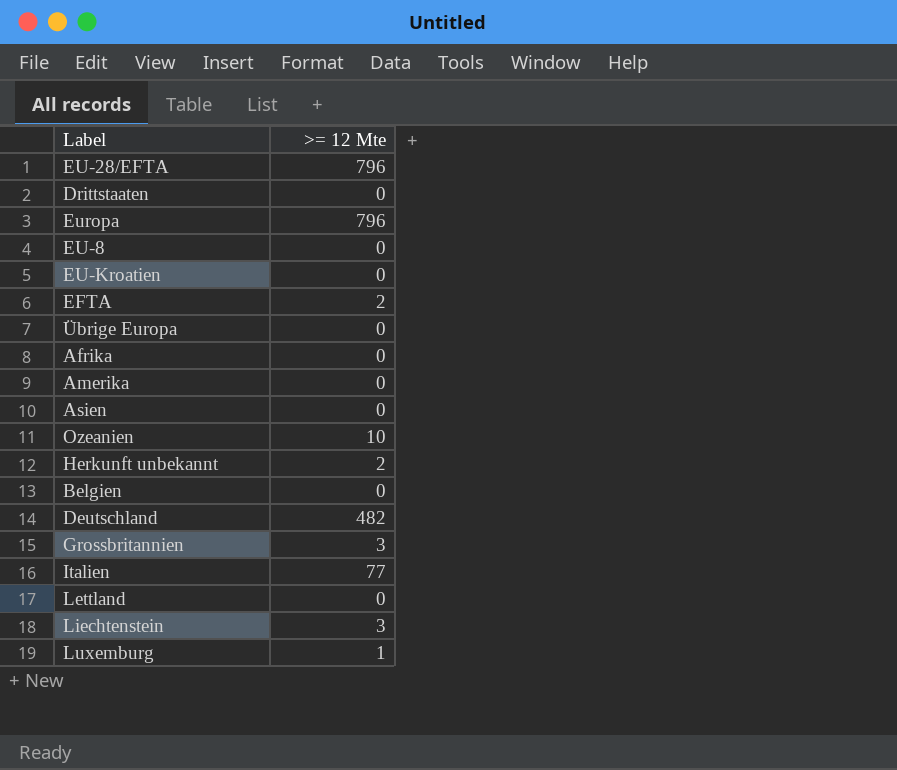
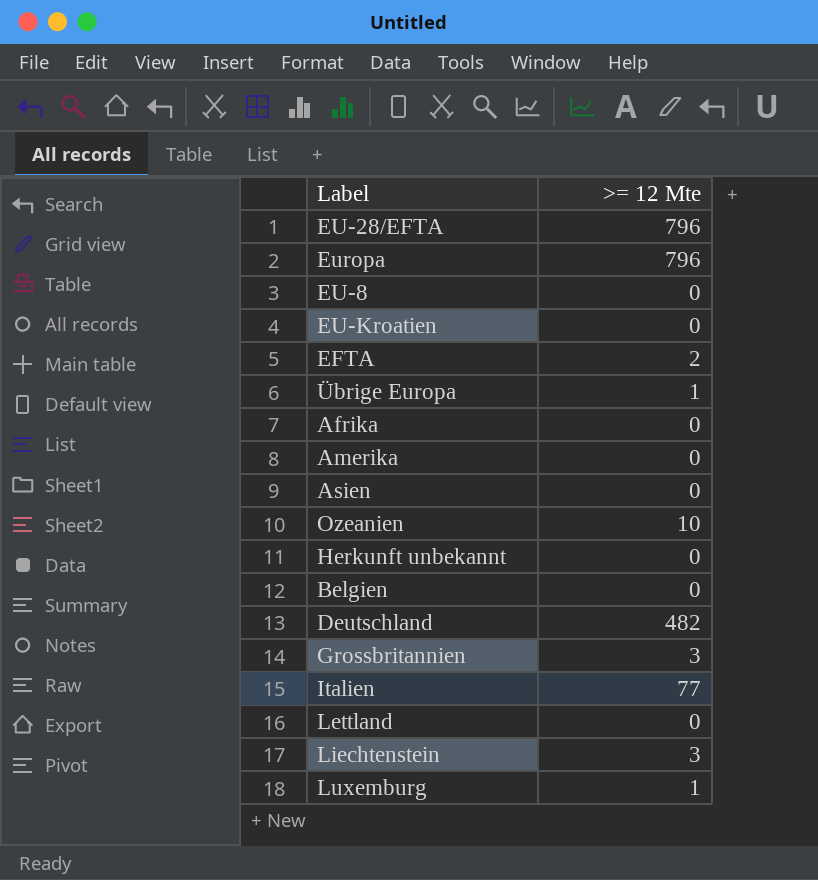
row Drittstaaten: 0 -> none
Übrige Europa | >= 12 Mte: 0 -> 1
Herkunft unbekannt | >= 12 Mte: 2 -> 0

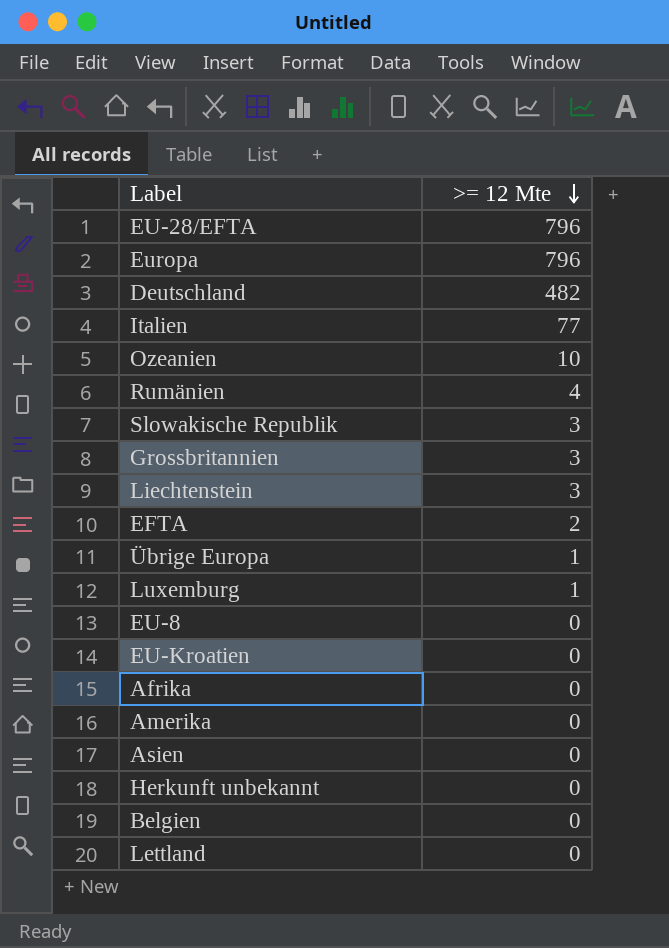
row order: none -> >= 12 Mte descending
row Rumänien: none -> 4
row Slowakische Republik: none -> 3

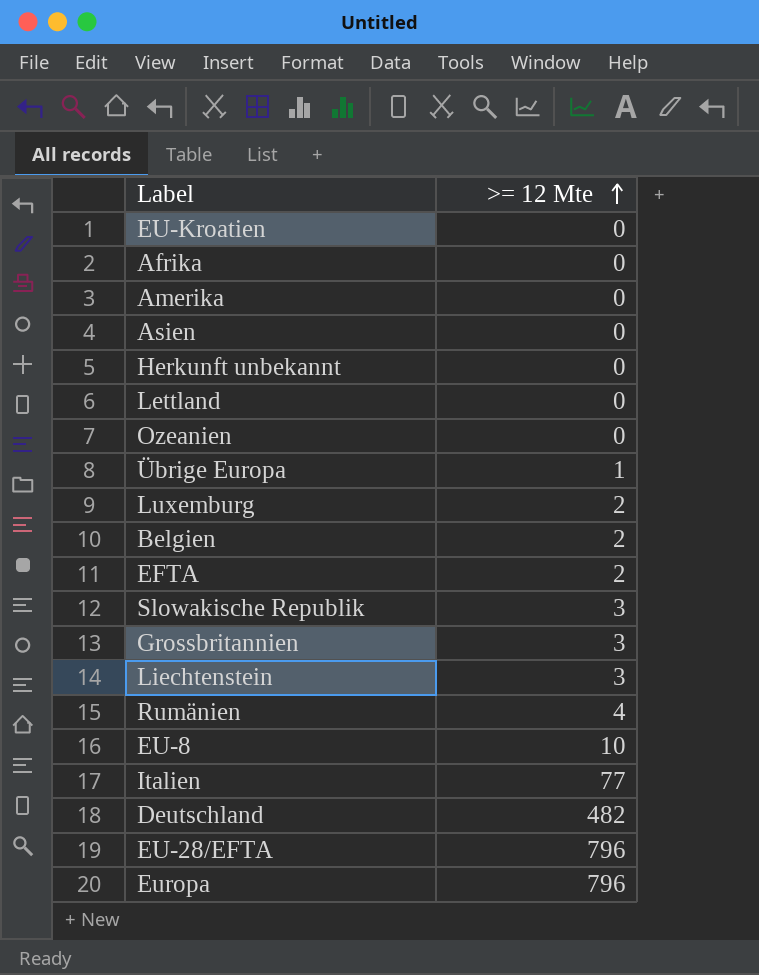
row order: >= 12 Mte descending -> >= 12 Mte ascending
Ozeanien | >= 12 Mte: 10 -> 0
Luxemburg | >= 12 Mte: 1 -> 2
Belgien | >= 12 Mte: 0 -> 2
EU-8 | >= 12 Mte: 0 -> 10

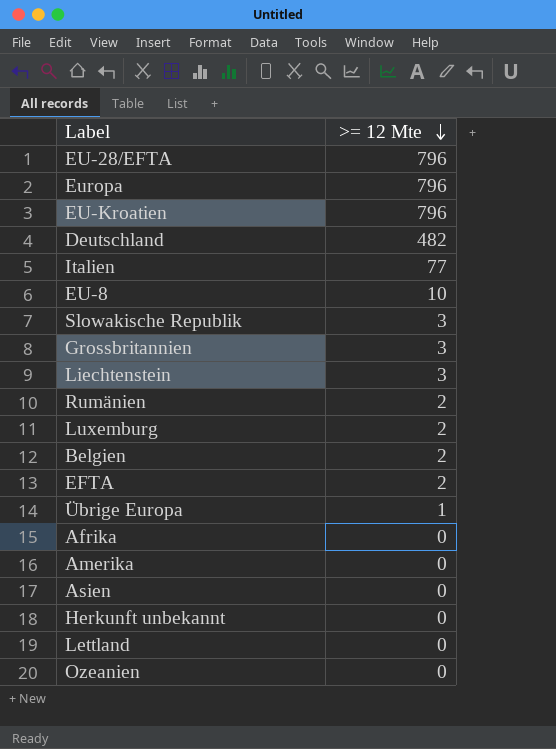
row order: >= 12 Mte ascending -> >= 12 Mte descending
EU-Kroatien | >= 12 Mte: 0 -> 796
Rumänien | >= 12 Mte: 4 -> 2

